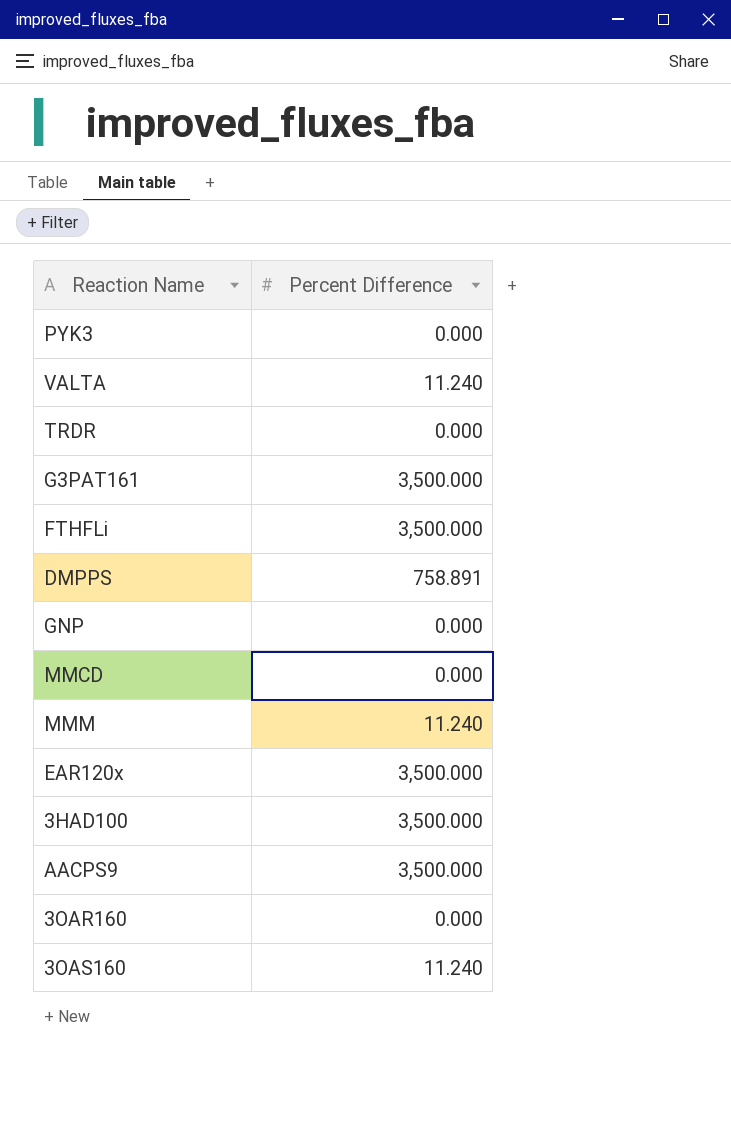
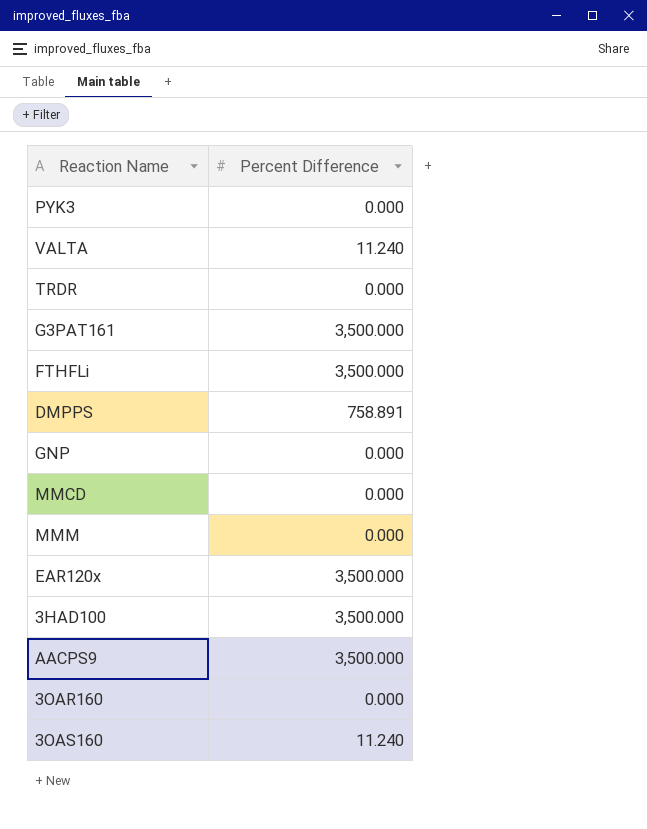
MMM | Percent Difference: 11.240 -> 0.000

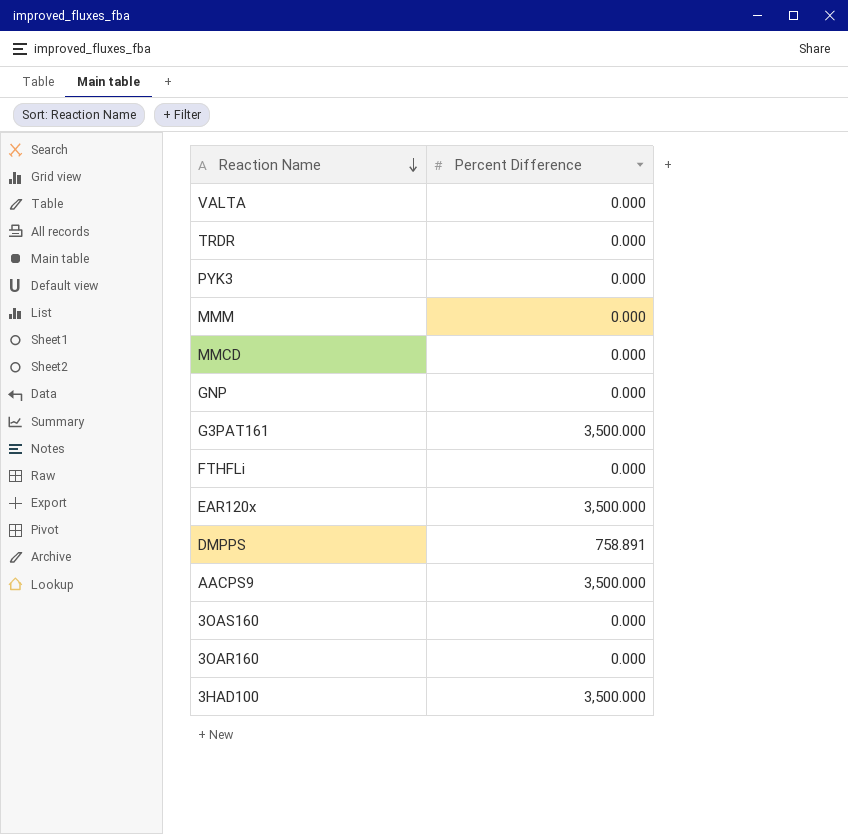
row order: none -> Reaction Name descending
VALTA | Percent Difference: 11.240 -> 0.000
FTHFLi | Percent Difference: 3,500.000 -> 0.000
3OAS160 | Percent Difference: 11.240 -> 0.000

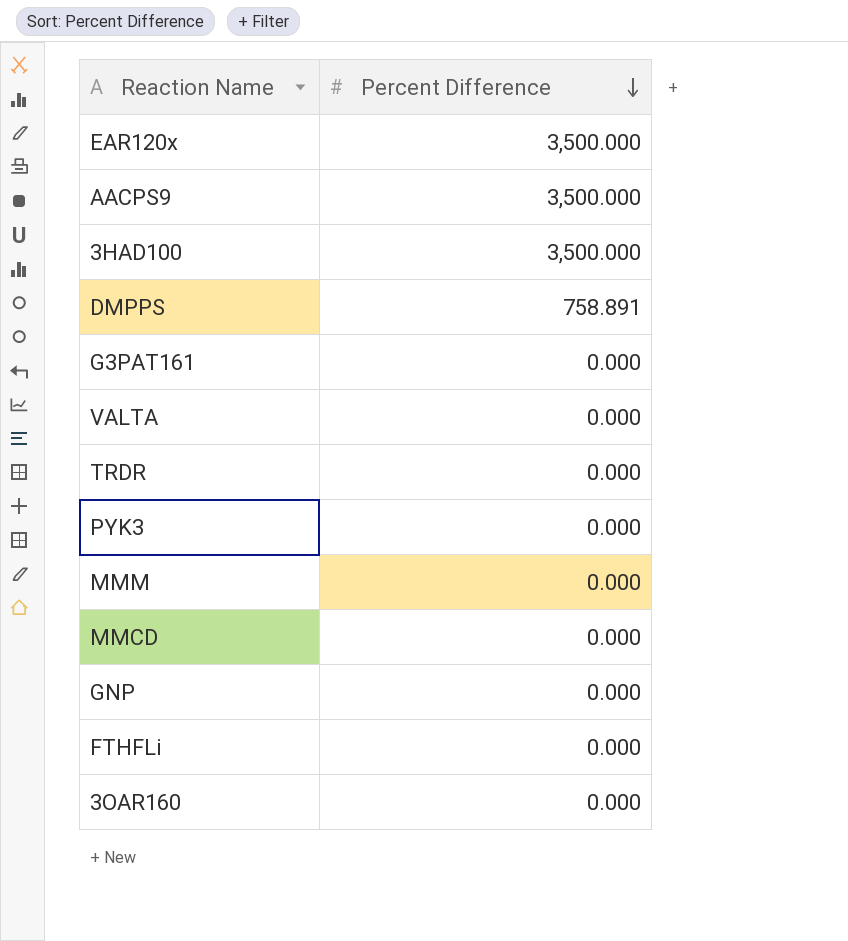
row order: Reaction Name descending -> Percent Difference descending
row 3OAS160: 0.000 -> none
G3PAT161 | Percent Difference: 3,500.000 -> 0.000

